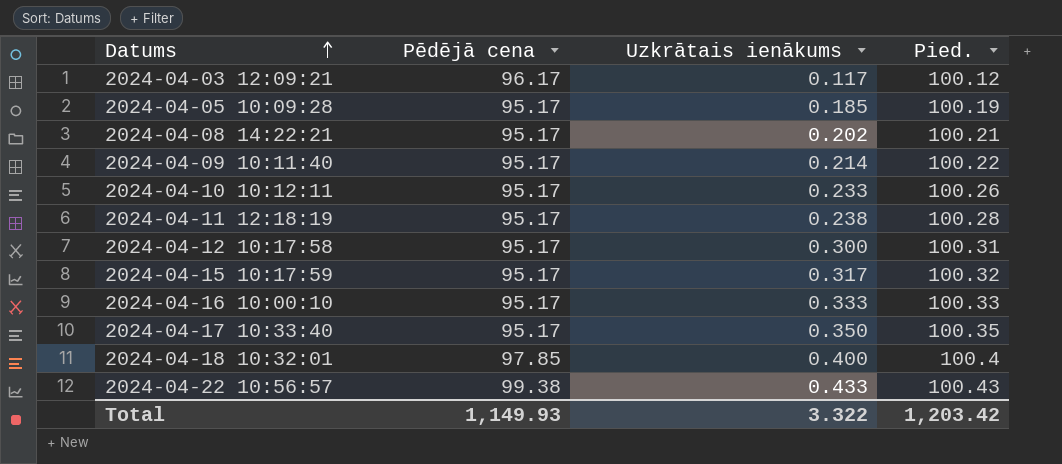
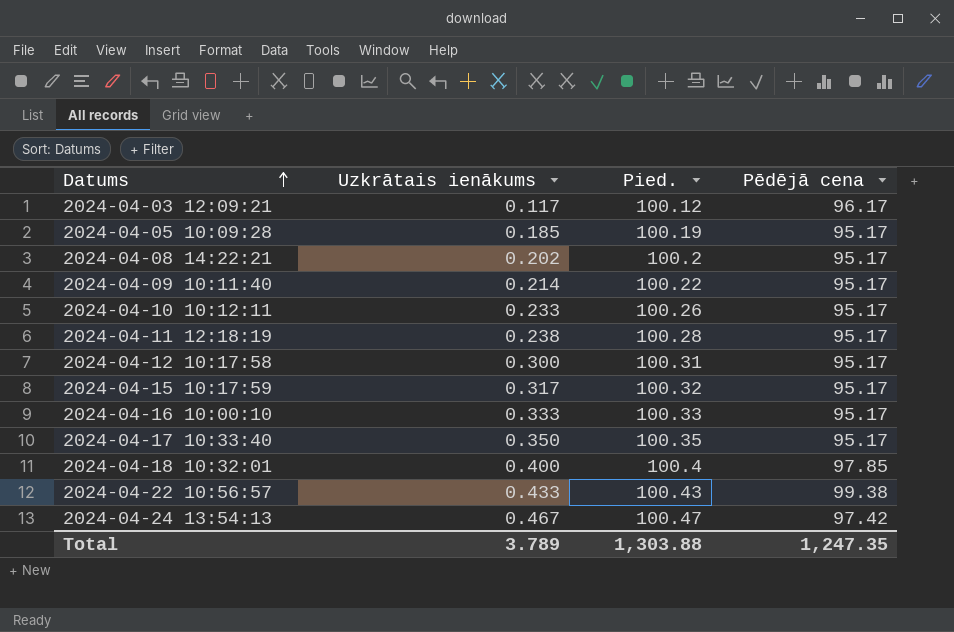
column Pēdējā cena | position: 2 -> 4
2024-04-08 14:22:21 | Pied.: 100.21 -> 100.2
row 2024-04-24 13:54:13: none -> 0.467 | 100.47 | 97.42
Total | Uzkrātais ienākums: 3.322 -> 3.789
Total | Pied.: 1,203.42 -> 1,303.88
Total | Pēdējā cena: 1,149.93 -> 1,247.35

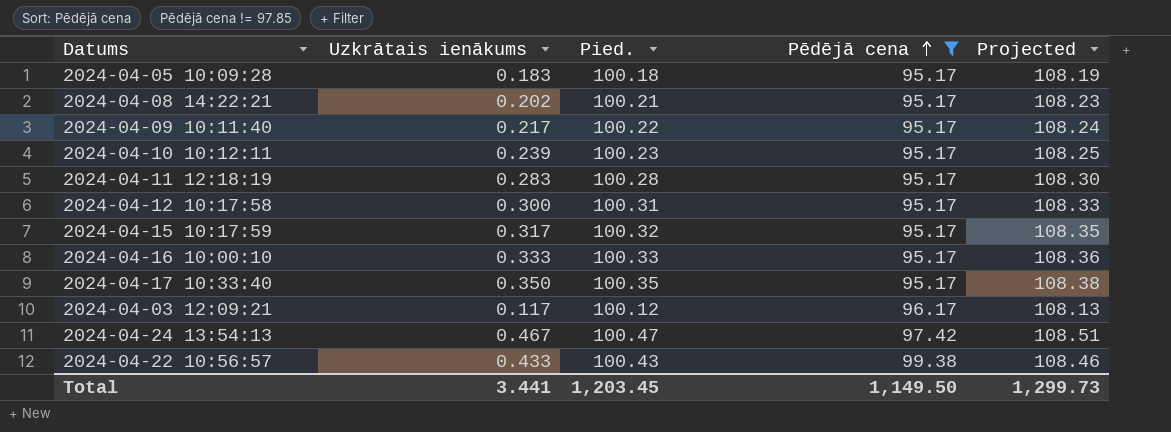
filter: none -> Pēdējā cena != 97.85
row order: Datums ascending -> Pēdējā cena ascending
column Projected | formula: none -> [Pied.] * 1.08
2024-04-05 10:09:28 | Uzkrātais ienākums: 0.185 -> 0.183
2024-04-05 10:09:28 | Pied.: 100.19 -> 100.18
2024-04-08 14:22:21 | Pied.: 100.2 -> 100.21
2024-04-09 10:11:40 | Uzkrātais ienākums: 0.214 -> 0.217
2024-04-10 10:12:11 | Uzkrātais ienākums: 0.233 -> 0.239
2024-04-10 10:12:11 | Pied.: 100.26 -> 100.23
2024-04-11 12:18:19 | Uzkrātais ienākums: 0.238 -> 0.283
Total | Uzkrātais ienākums: 3.789 -> 3.441
Total | Pied.: 1,303.88 -> 1,203.45
Total | Pēdējā cena: 1,247.35 -> 1,149.50

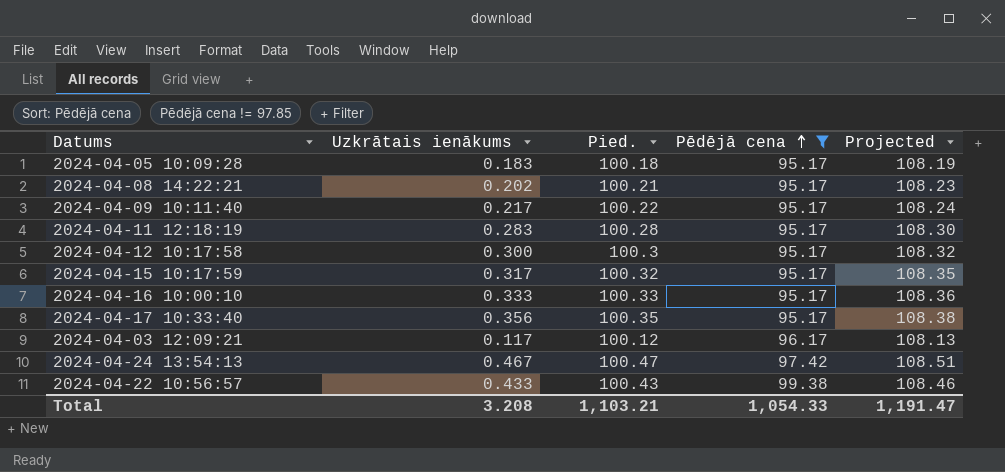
row 2024-04-10 10:12:11: 0.239 | 100.23 | 95.17 | 108.25 -> none
2024-04-12 10:17:58 | Pied.: 100.31 -> 100.3
2024-04-12 10:17:58 | Projected: 108.33 -> 108.32
2024-04-17 10:33:40 | Uzkrātais ienākums: 0.350 -> 0.356
Total | Uzkrātais ienākums: 3.441 -> 3.208
Total | Pied.: 1,203.45 -> 1,103.21
Total | Pēdējā cena: 1,149.50 -> 1,054.33
Total | Projected: 1,299.73 -> 1,191.47

